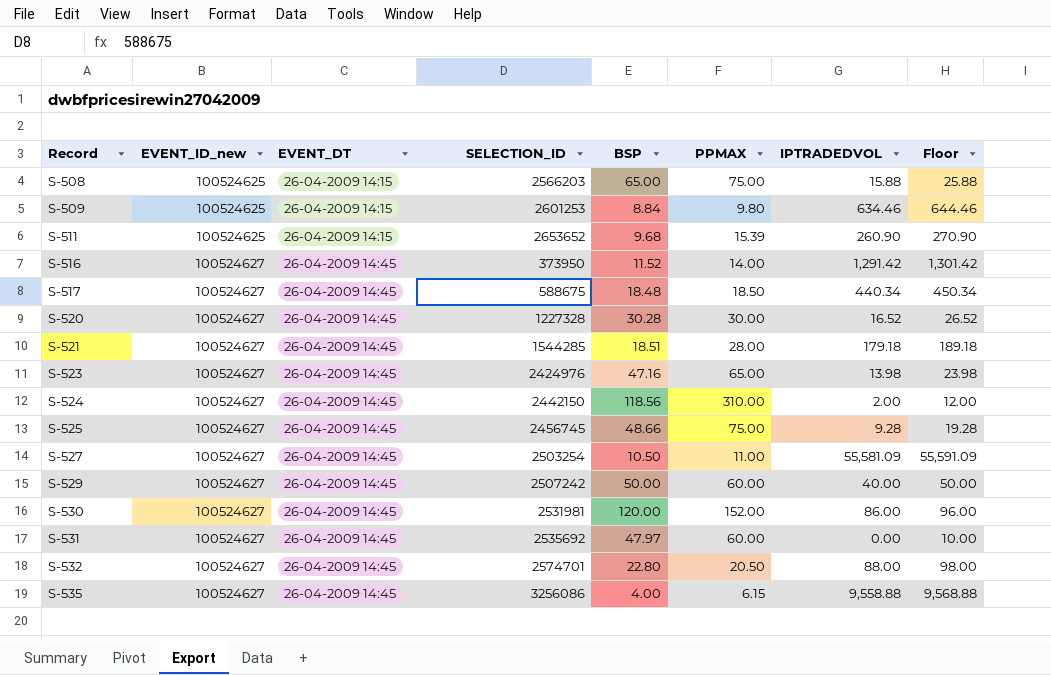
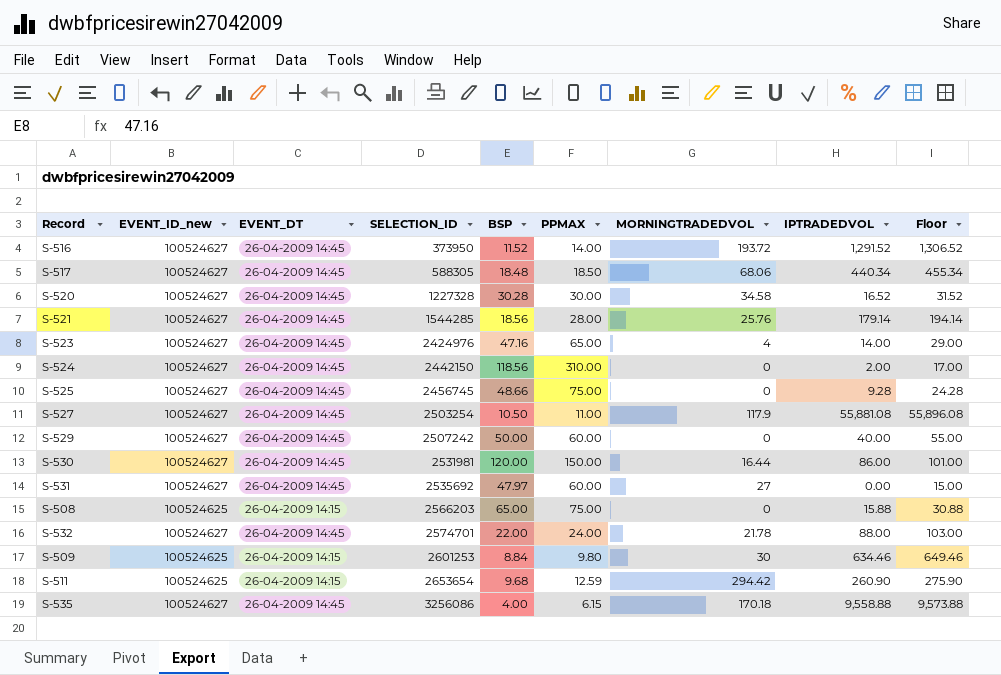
row order: Record ascending -> SELECTION_ID ascending
column MORNINGTRADEDVOL | position: none -> 7
column Floor | formula: [IPTRADEDVOL] + 10 -> [IPTRADEDVOL] + 15
S-516 | IPTRADEDVOL: 1,291.42 -> 1,291.52
S-517 | SELECTION_ID: 588675 -> 588305
S-521 | BSP: 18.51 -> 18.56
S-521 | IPTRADEDVOL: 179.18 -> 179.14
S-523 | IPTRADEDVOL: 13.98 -> 14.00
S-527 | IPTRADEDVOL: 55,581.09 -> 55,881.08
S-530 | PPMAX: 152.00 -> 150.00
S-532 | BSP: 22.80 -> 22.00
S-532 | PPMAX: 20.50 -> 24.00
S-511 | SELECTION_ID: 2653652 -> 2653654
S-511 | PPMAX: 15.39 -> 12.59

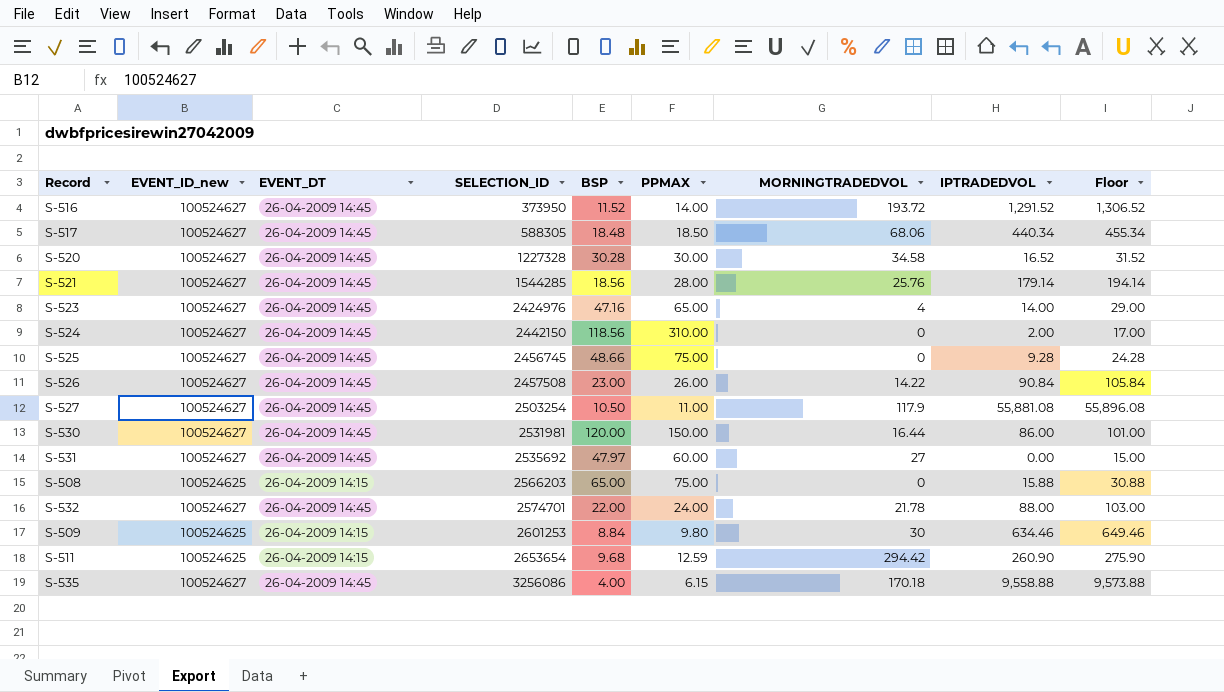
row S-529: 100524627 | 26-04-2009 14:45 | 2507242 | 50.00 | 60.00 | 0 | 40.00 | 55.00 -> none
row S-526: none -> 100524627 | 26-04-2009 14:45 | 2457508 | 23.00 | 26.00 | 14.22 | 90.84 | 105.84

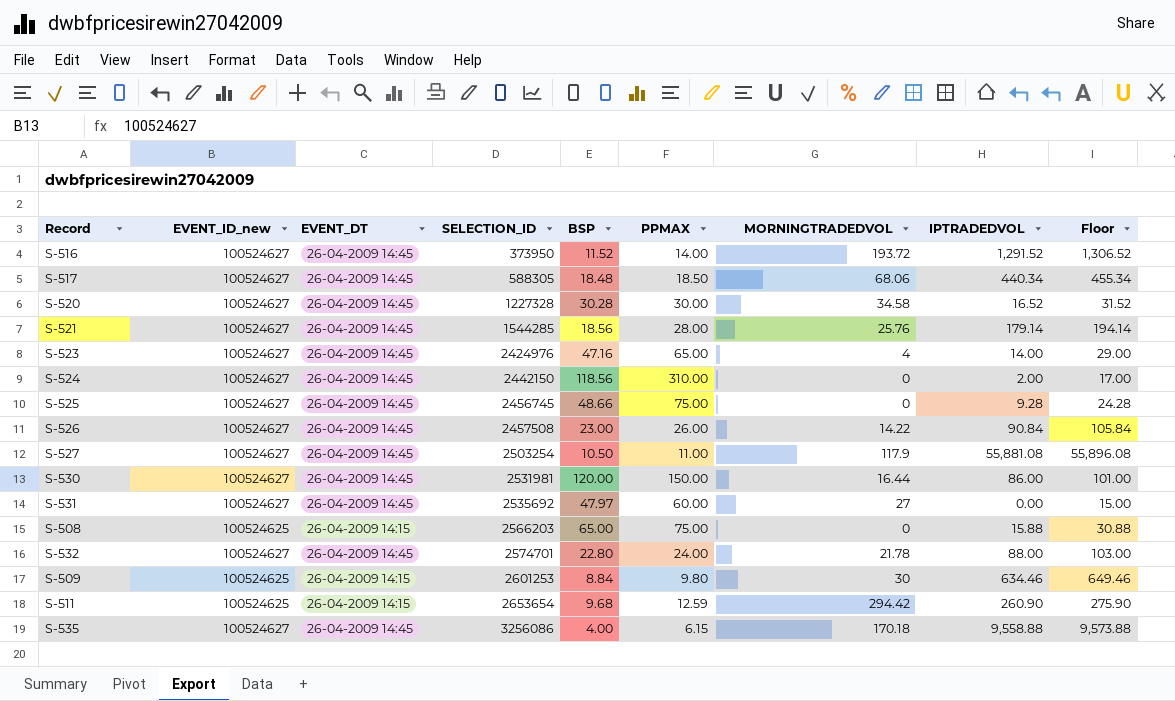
S-532 | BSP: 22.00 -> 22.80

